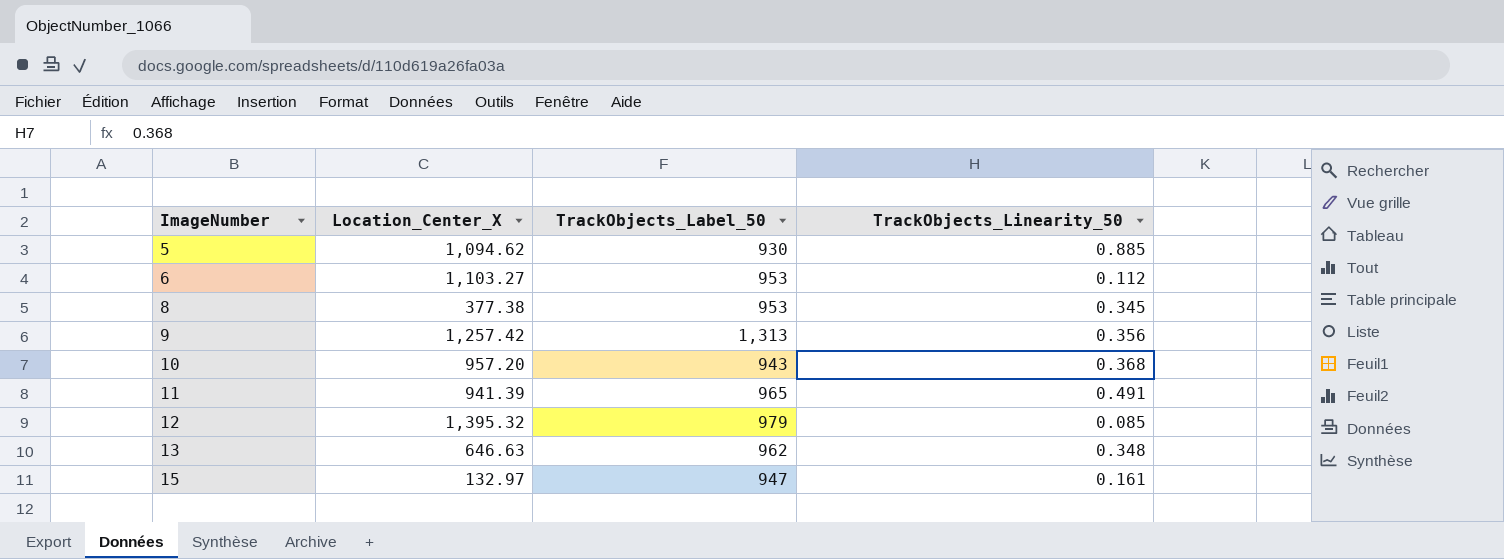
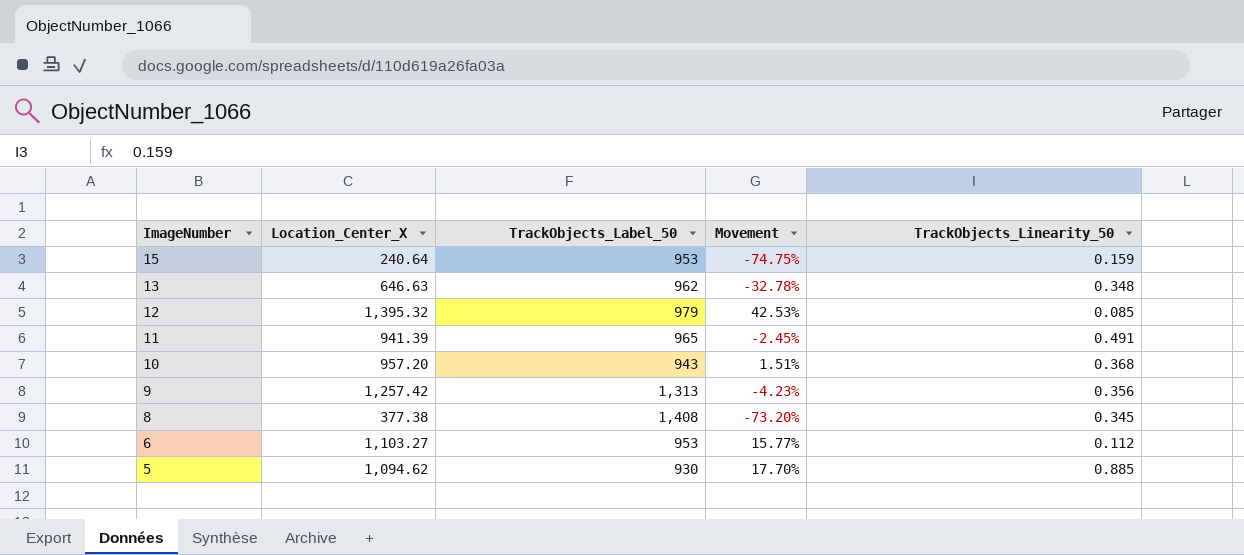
row order: ImageNumber ascending -> ImageNumber descending
column Movement | formula: none -> ([Location_Center_X] - [TrackObjects_Label_50]) / [TrackObjects_Label_50]
15 | Location_Center_X: 132.97 -> 240.64
15 | TrackObjects_Label_50: 947 -> 953
15 | TrackObjects_Linearity_50: 0.161 -> 0.159
8 | TrackObjects_Label_50: 953 -> 1,408

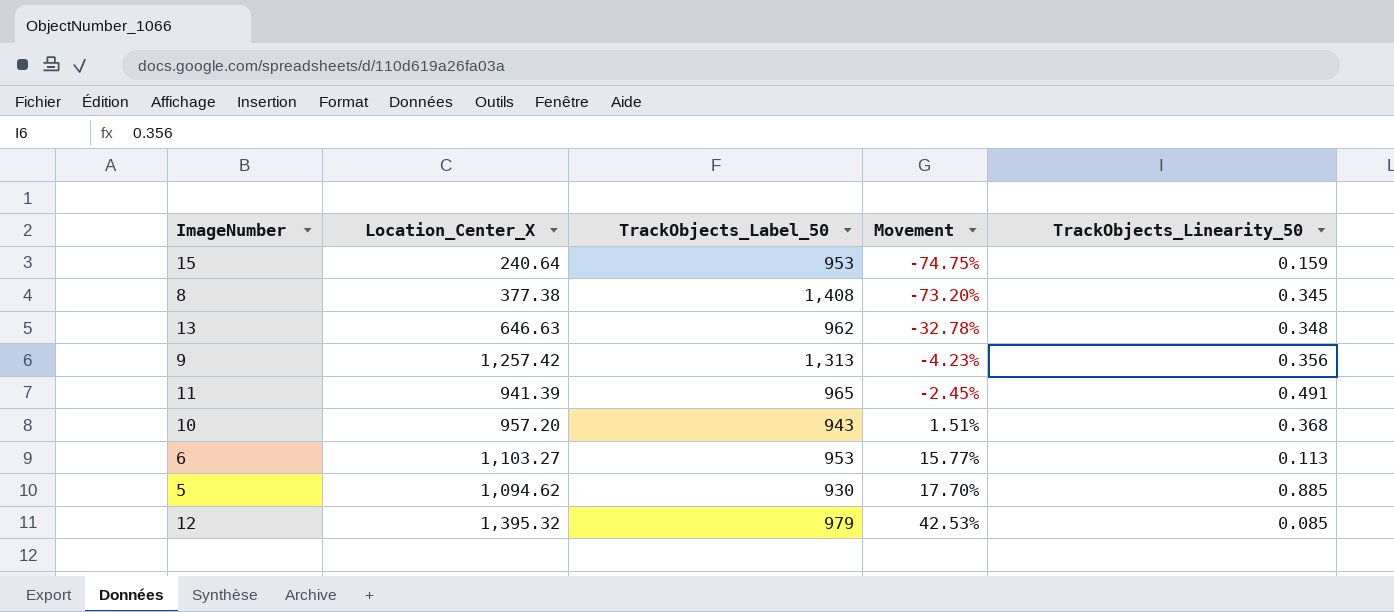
row order: ImageNumber descending -> Movement ascending
6 | TrackObjects_Linearity_50: 0.112 -> 0.113

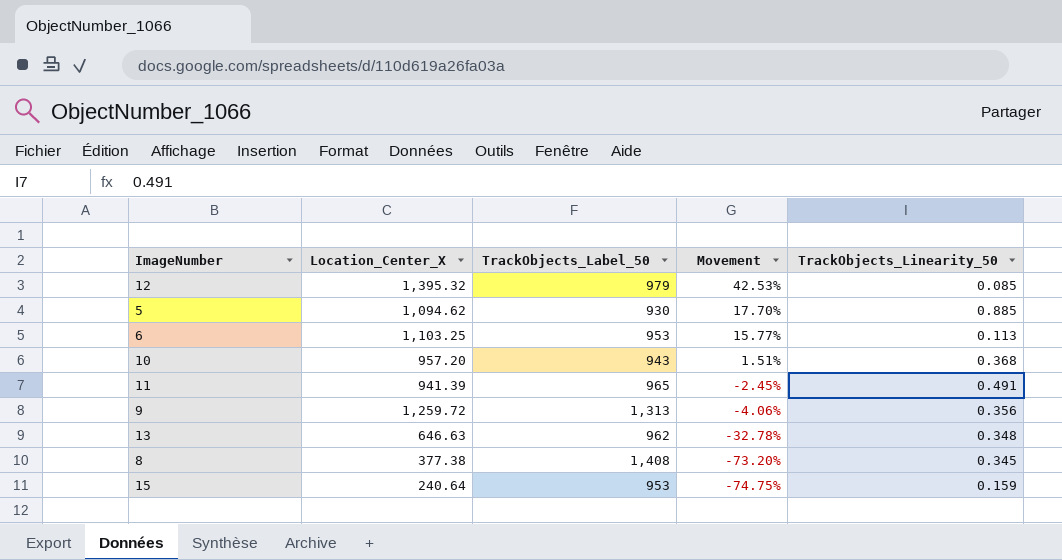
row order: Movement ascending -> Movement descending
6 | Location_Center_X: 1,103.27 -> 1,103.25
9 | Location_Center_X: 1,257.42 -> 1,259.72
9 | Movement: -4.23% -> -4.06%

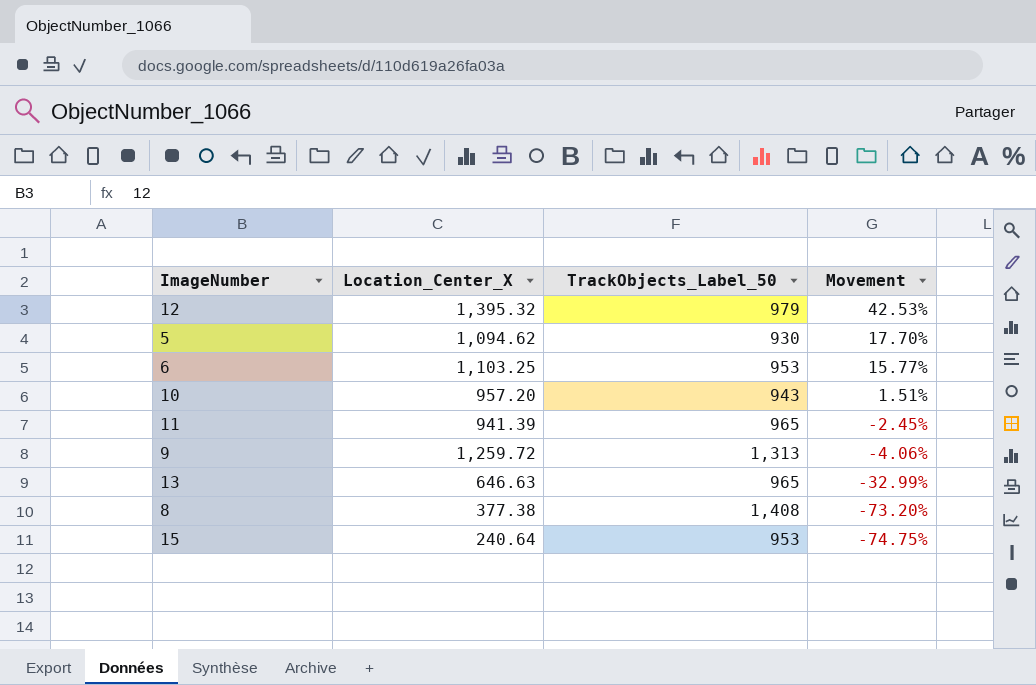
column TrackObjects_Linearity_50 | position: 5 -> none
13 | TrackObjects_Label_50: 962 -> 965
13 | Movement: -32.78% -> -32.99%

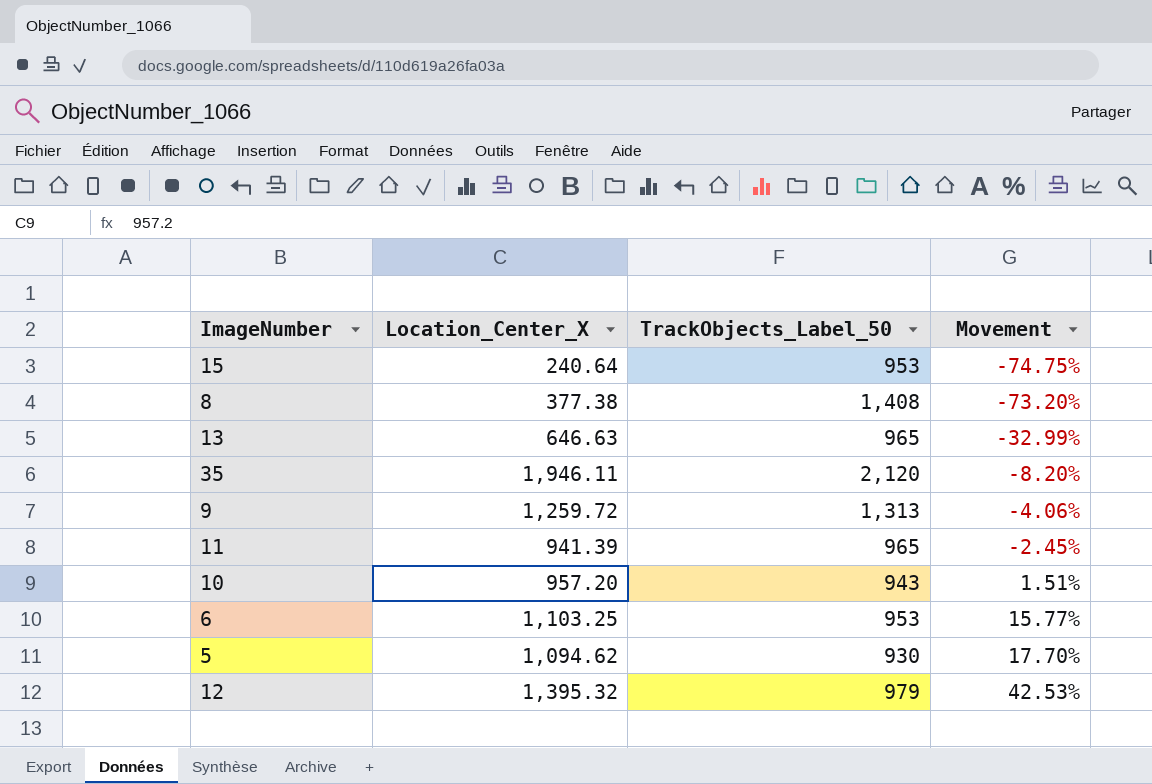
row order: Movement descending -> Movement ascending
row 35: none -> 1,946.11 | 2,120 | -8.20%

